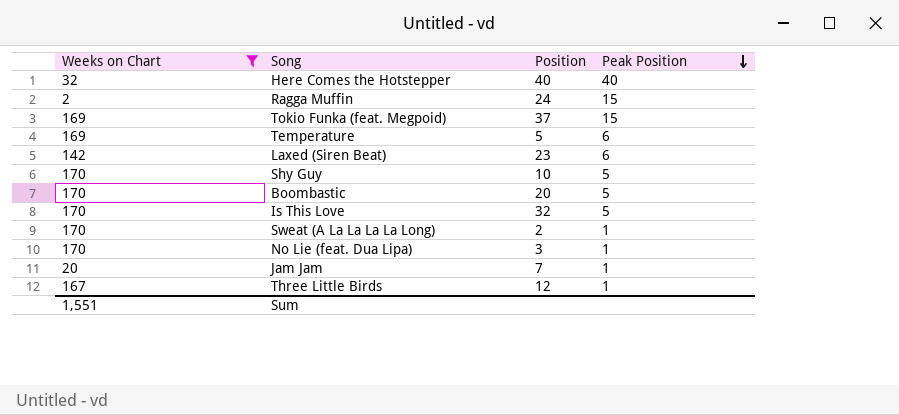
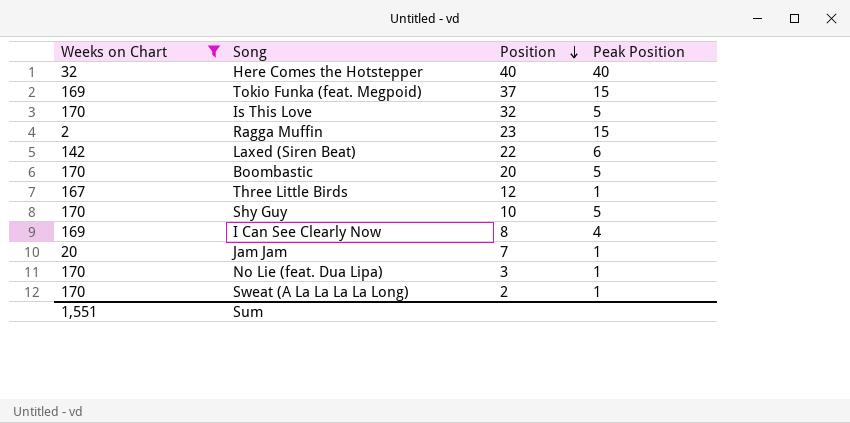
row order: Peak Position descending -> Position descending
row Temperature: 169 | 5 | 6 -> none
Ragga Muffin | Position: 24 -> 23
Laxed (Siren Beat) | Position: 23 -> 22
row I Can See Clearly Now: none -> 169 | 8 | 4

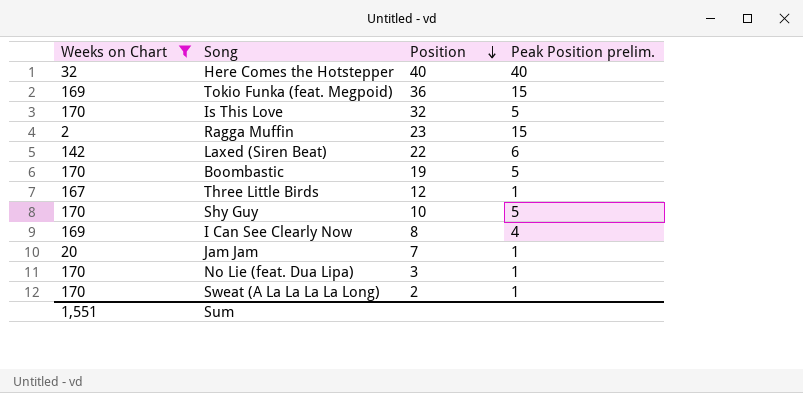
column name: Peak Position -> Peak Position prelim.
Tokio Funka (feat. Megpoid) | Position: 37 -> 36
Boombastic | Position: 20 -> 19

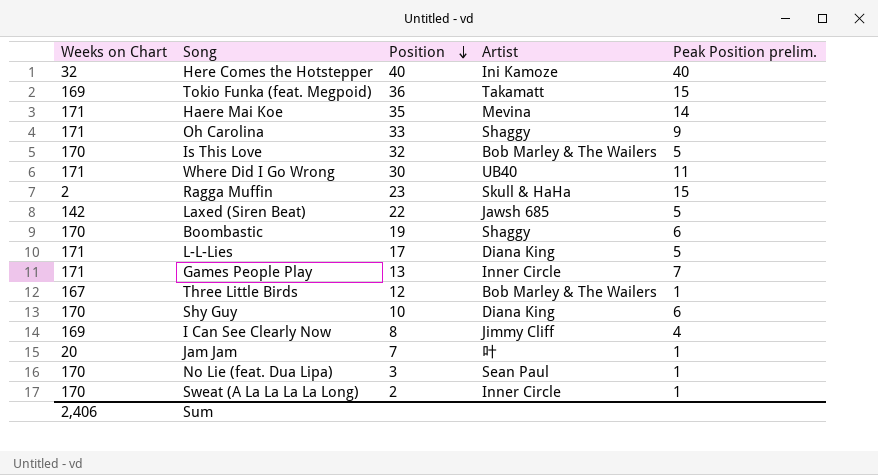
filter: Weeks on Chart != 171 -> none
column Artist | position: none -> 4
Laxed (Siren Beat) | Peak Position prelim.: 6 -> 5
Boombastic | Peak Position prelim.: 5 -> 6
Shy Guy | Peak Position prelim.: 5 -> 6
Sum | Weeks on Chart: 1,551 -> 2,406

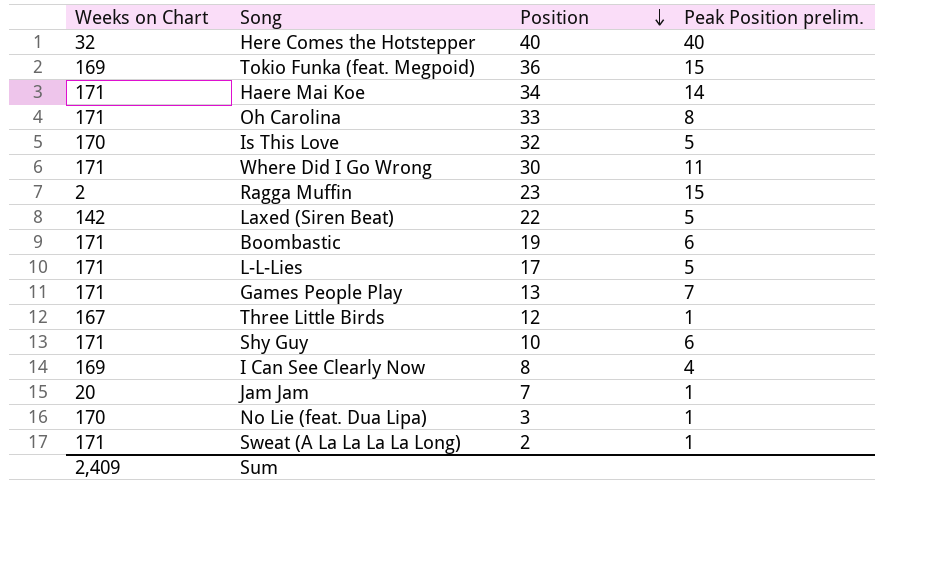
column Artist | position: 4 -> none
Haere Mai Koe | Position: 35 -> 34
Oh Carolina | Peak Position prelim.: 9 -> 8
Boombastic | Weeks on Chart: 170 -> 171
Shy Guy | Weeks on Chart: 170 -> 171
Sweat (A La La La La Long) | Weeks on Chart: 170 -> 171
Sum | Weeks on Chart: 2,406 -> 2,409

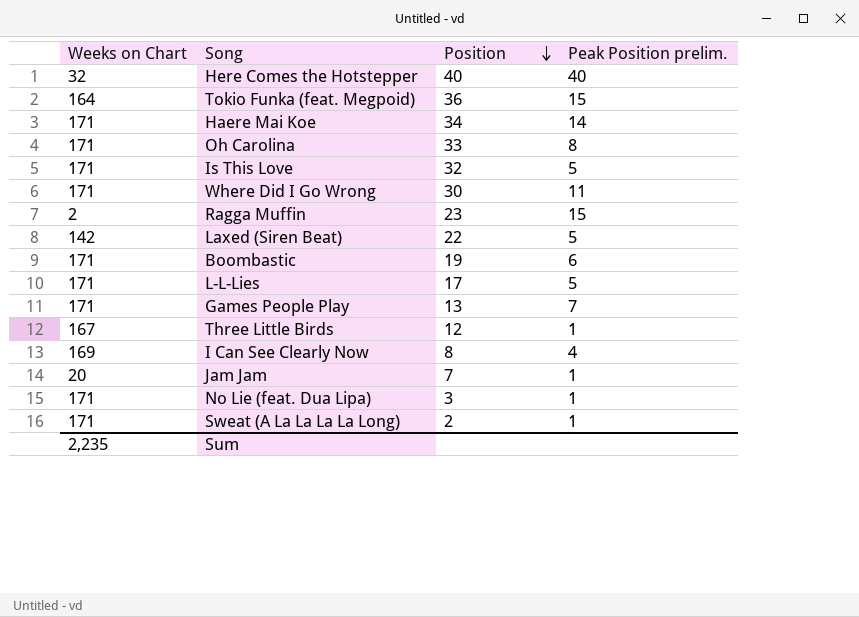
row Shy Guy: 171 | 10 | 6 -> none
Tokio Funka (feat. Megpoid) | Weeks on Chart: 169 -> 164
Is This Love | Weeks on Chart: 170 -> 171
No Lie (feat. Dua Lipa) | Weeks on Chart: 170 -> 171
Sum | Weeks on Chart: 2,409 -> 2,235

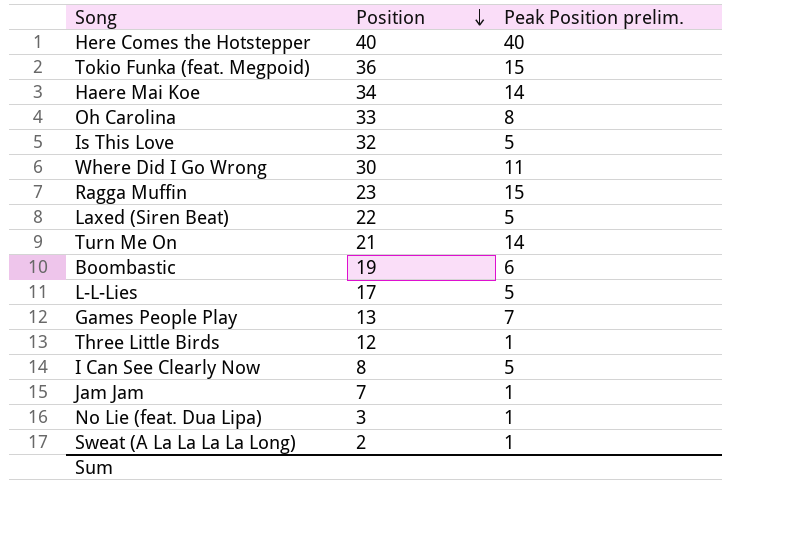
column Weeks on Chart | position: 1 -> none
row Turn Me On: none -> 21 | 14
I Can See Clearly Now | Peak Position prelim.: 4 -> 5

